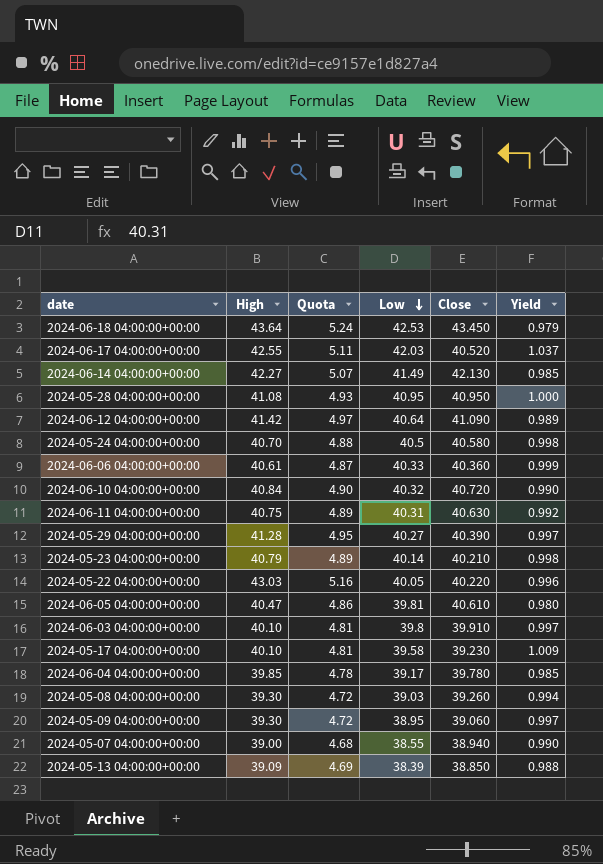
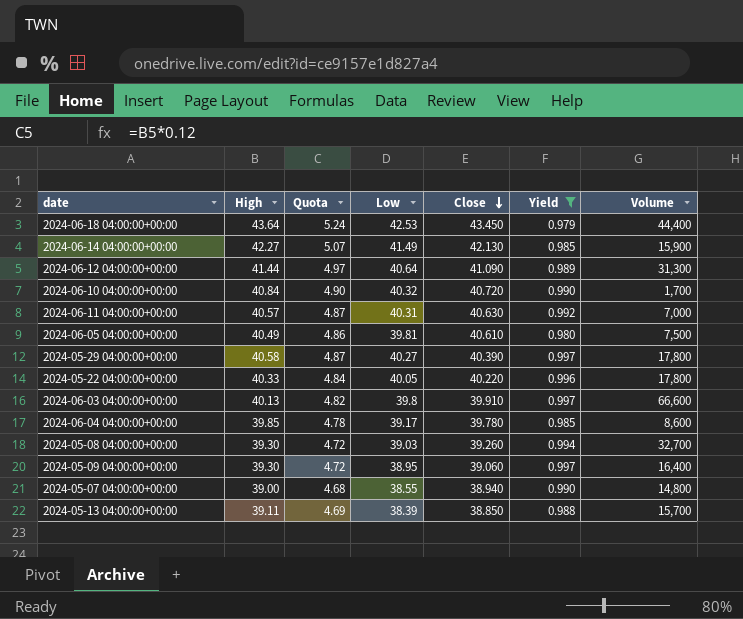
filter: none -> Yield <= 0.997
row order: Low descending -> Close descending
column Volume | position: none -> 7
2024-06-12 04:00:00+00:00 | High: 41.42 -> 41.44
2024-06-11 04:00:00+00:00 | High: 40.75 -> 40.57
2024-06-11 04:00:00+00:00 | Quota: 4.89 -> 4.87
2024-06-05 04:00:00+00:00 | High: 40.47 -> 40.49
2024-05-29 04:00:00+00:00 | High: 41.28 -> 40.58
2024-05-29 04:00:00+00:00 | Quota: 4.95 -> 4.87
2024-05-22 04:00:00+00:00 | High: 43.03 -> 40.33
2024-05-22 04:00:00+00:00 | Quota: 5.16 -> 4.84
2024-06-03 04:00:00+00:00 | High: 40.10 -> 40.13
2024-06-03 04:00:00+00:00 | Quota: 4.81 -> 4.82
2024-05-13 04:00:00+00:00 | High: 39.09 -> 39.11

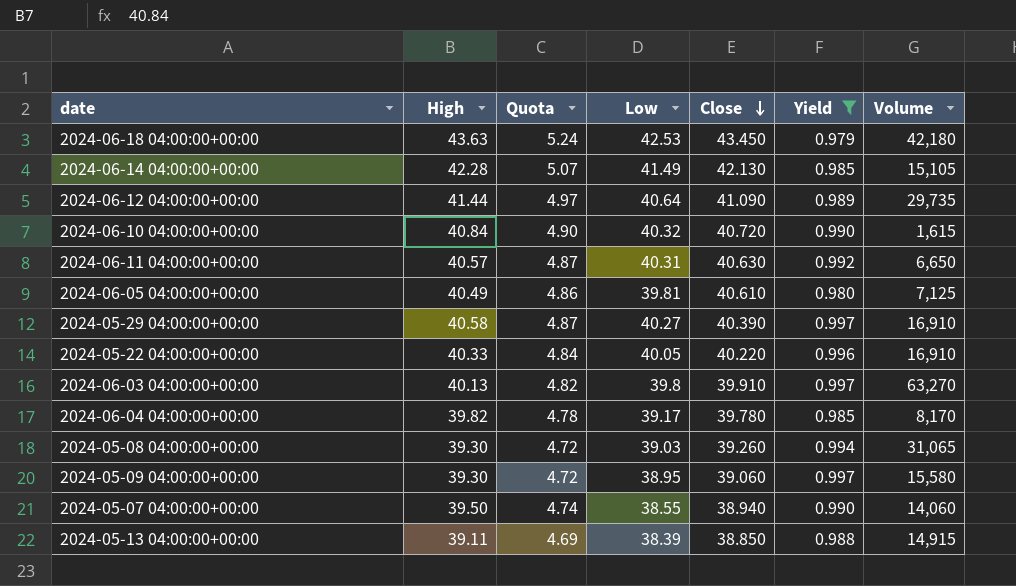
2024-06-18 04:00:00+00:00 | High: 43.64 -> 43.63
2024-06-18 04:00:00+00:00 | Volume: 44,400 -> 42,180
2024-06-14 04:00:00+00:00 | High: 42.27 -> 42.28
2024-06-14 04:00:00+00:00 | Volume: 15,900 -> 15,105
2024-06-12 04:00:00+00:00 | Volume: 31,300 -> 29,735
2024-06-10 04:00:00+00:00 | Volume: 1,700 -> 1,615
2024-06-11 04:00:00+00:00 | Volume: 7,000 -> 6,650
2024-06-05 04:00:00+00:00 | Volume: 7,500 -> 7,125
2024-05-29 04:00:00+00:00 | Volume: 17,800 -> 16,910
2024-05-22 04:00:00+00:00 | Volume: 17,800 -> 16,910
2024-06-03 04:00:00+00:00 | Volume: 66,600 -> 63,270
2024-06-04 04:00:00+00:00 | High: 39.85 -> 39.82
2024-06-04 04:00:00+00:00 | Volume: 8,600 -> 8,170
2024-05-08 04:00:00+00:00 | Volume: 32,700 -> 31,065
2024-05-09 04:00:00+00:00 | Volume: 16,400 -> 15,580
2024-05-07 04:00:00+00:00 | High: 39.00 -> 39.50
2024-05-07 04:00:00+00:00 | Quota: 4.68 -> 4.74
2024-05-07 04:00:00+00:00 | Volume: 14,800 -> 14,060
2024-05-13 04:00:00+00:00 | Volume: 15,700 -> 14,915

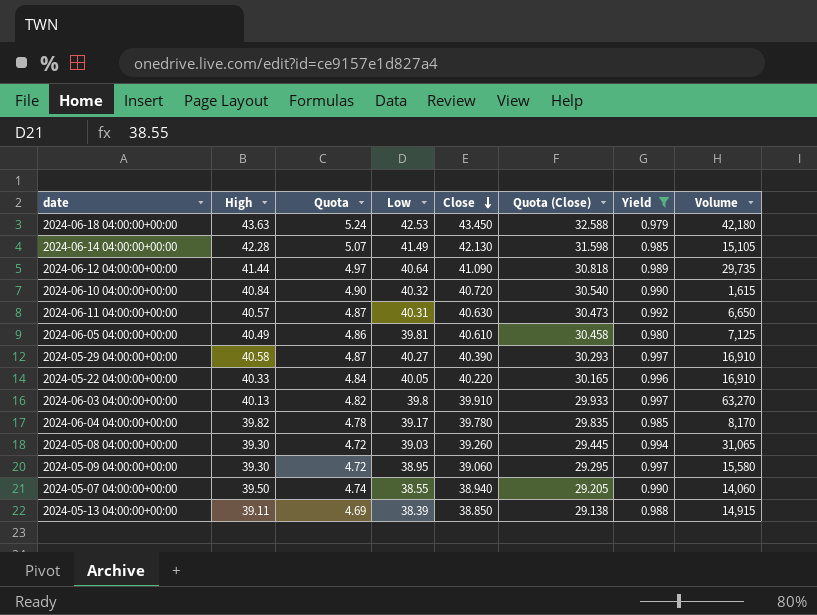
column Quota (Close) | formula: none -> [Close] * 0.75

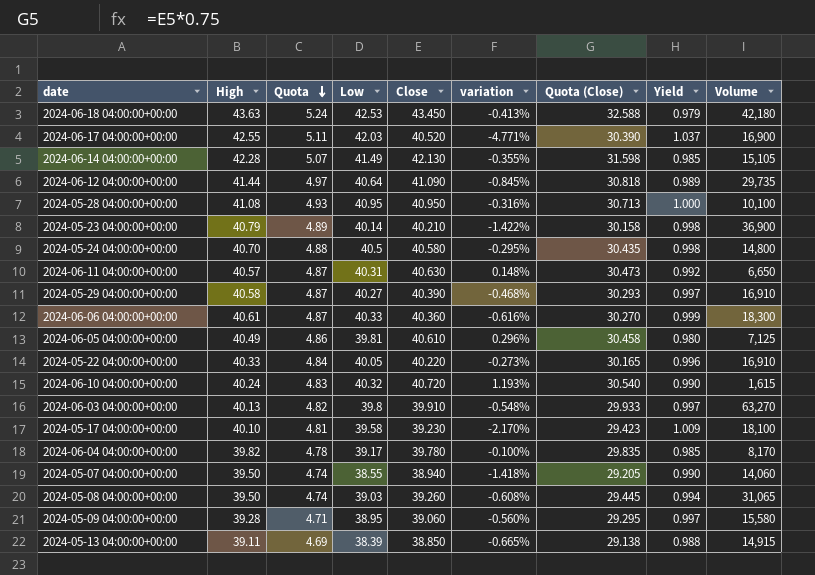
filter: Yield <= 0.997 -> none
row order: Close descending -> Quota descending
column variation | formula: none -> ([Close] - [High]) / [High]
2024-06-10 04:00:00+00:00 | High: 40.84 -> 40.24
2024-06-10 04:00:00+00:00 | Quota: 4.90 -> 4.83
2024-05-08 04:00:00+00:00 | High: 39.30 -> 39.50
2024-05-08 04:00:00+00:00 | Quota: 4.72 -> 4.74
2024-05-09 04:00:00+00:00 | High: 39.30 -> 39.28
2024-05-09 04:00:00+00:00 | Quota: 4.72 -> 4.71

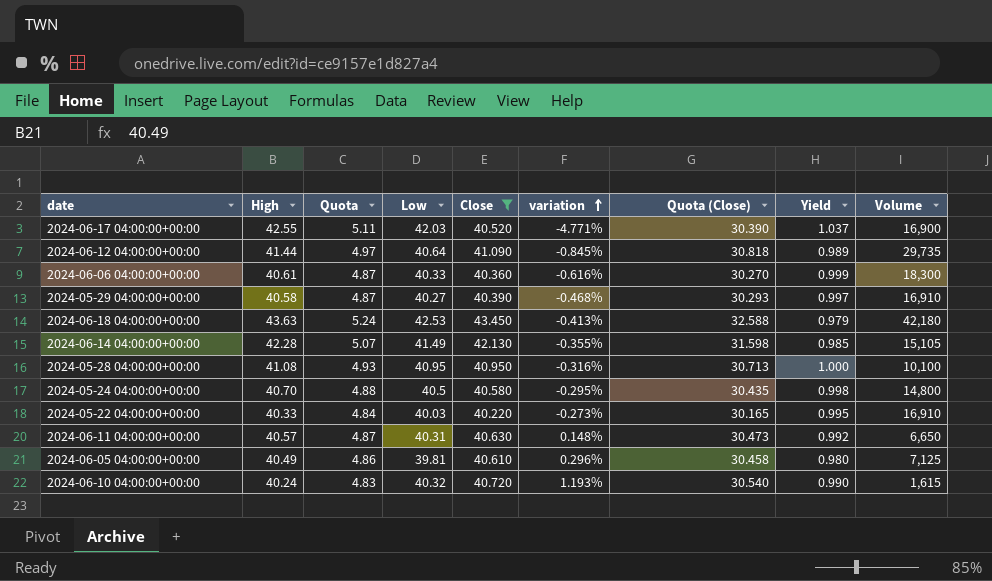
filter: none -> Close >= 40.220
row order: Quota descending -> variation ascending
2024-05-22 04:00:00+00:00 | Low: 40.05 -> 40.03
2024-05-22 04:00:00+00:00 | Yield: 0.996 -> 0.995

